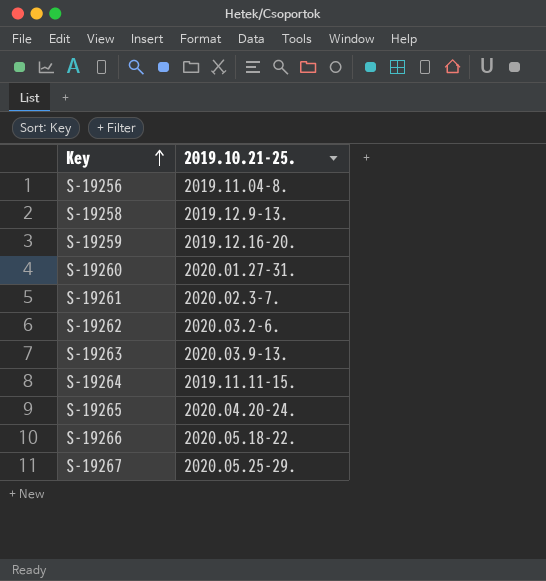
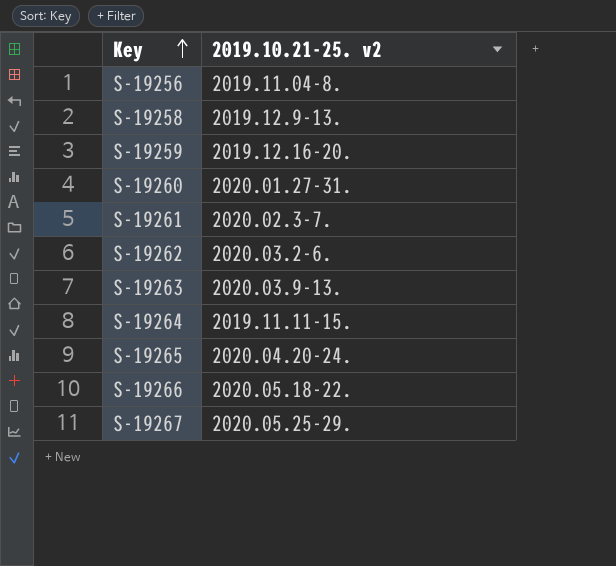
column name: 2019.10.21-25. -> 2019.10.21-25. v2

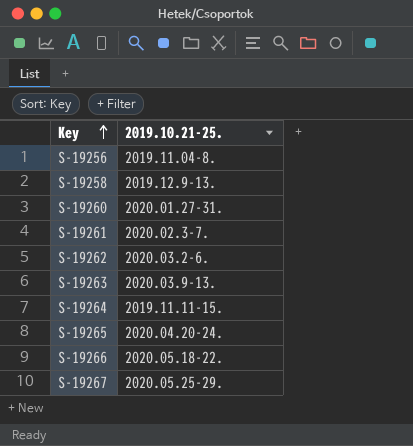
column name: 2019.10.21-25. v2 -> 2019.10.21-25.
row S-19259: 2019.12.16-20. -> none

